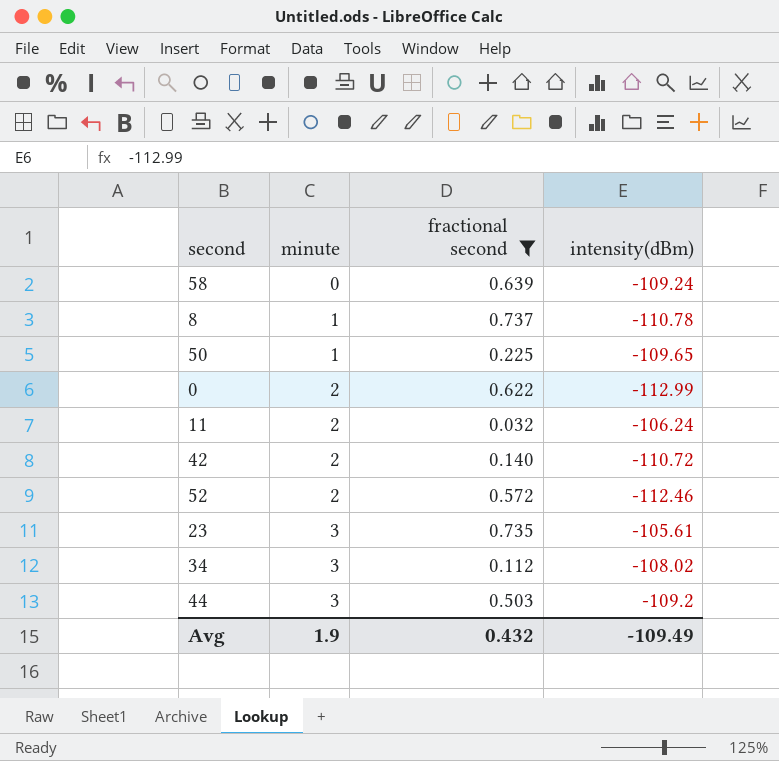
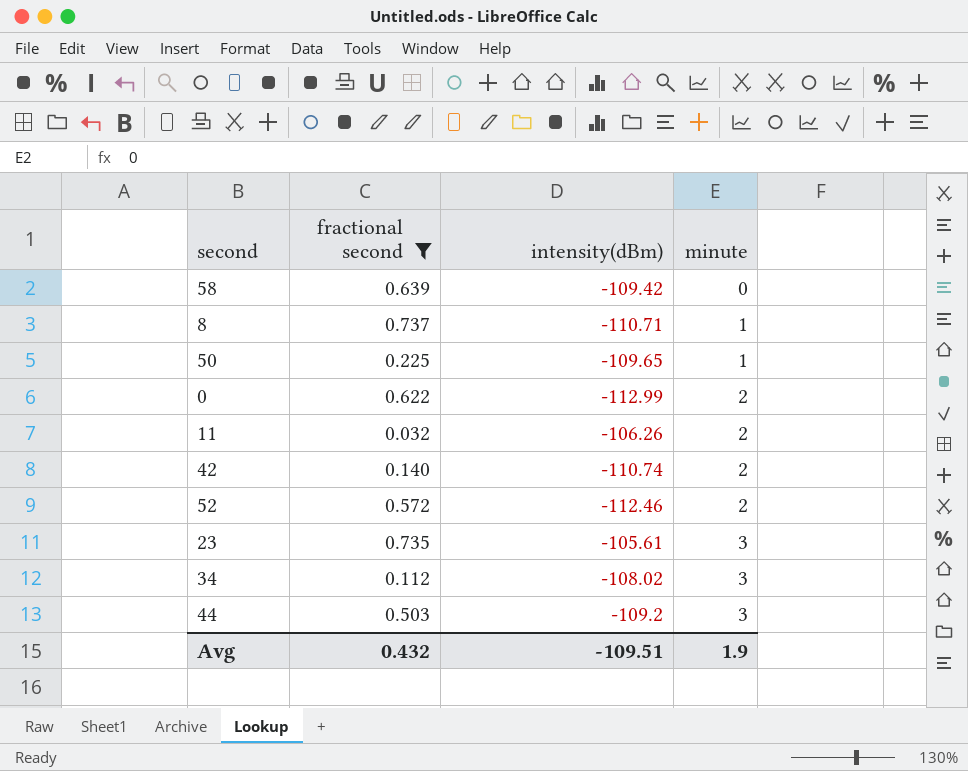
column minute | position: 2 -> 4
58 | intensity(dBm): -109.24 -> -109.42
8 | intensity(dBm): -110.78 -> -110.71
11 | intensity(dBm): -106.24 -> -106.26
42 | intensity(dBm): -110.72 -> -110.74
Avg | intensity(dBm): -109.49 -> -109.51

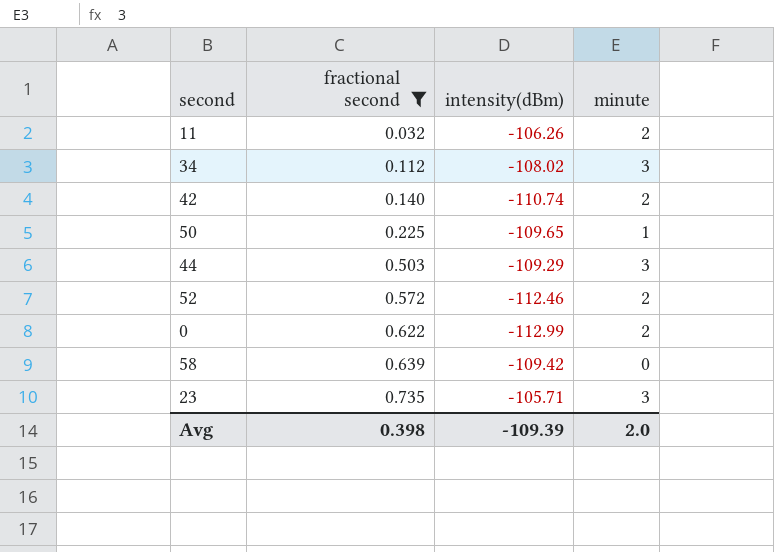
row order: minute ascending -> fractional second ascending
row 8: 0.737 | -110.71 | 1 -> none
44 | intensity(dBm): -109.2 -> -109.29
23 | intensity(dBm): -105.61 -> -105.71
Avg | fractional second: 0.432 -> 0.398
Avg | intensity(dBm): -109.51 -> -109.39
Avg | minute: 1.9 -> 2.0

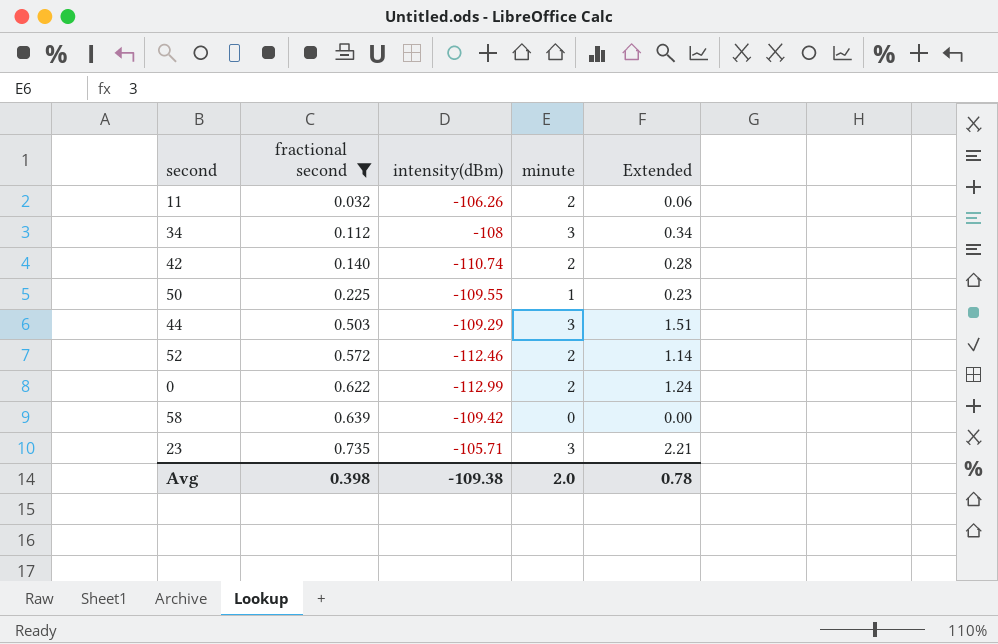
column Extended | formula: none -> [fractional second] * [minute]
34 | intensity(dBm): -108.02 -> -108
50 | intensity(dBm): -109.65 -> -109.55
Avg | intensity(dBm): -109.39 -> -109.38

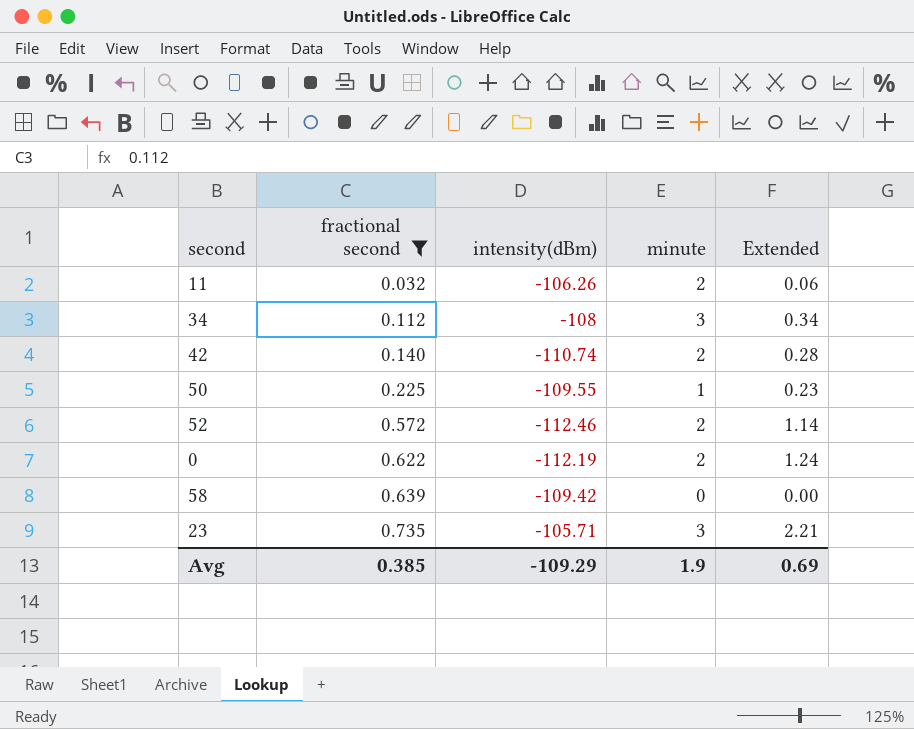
row 44: 0.503 | -109.29 | 3 | 1.51 -> none
0 | intensity(dBm): -112.99 -> -112.19
Avg | fractional second: 0.398 -> 0.385
Avg | intensity(dBm): -109.38 -> -109.29
Avg | minute: 2.0 -> 1.9
Avg | Extended: 0.78 -> 0.69

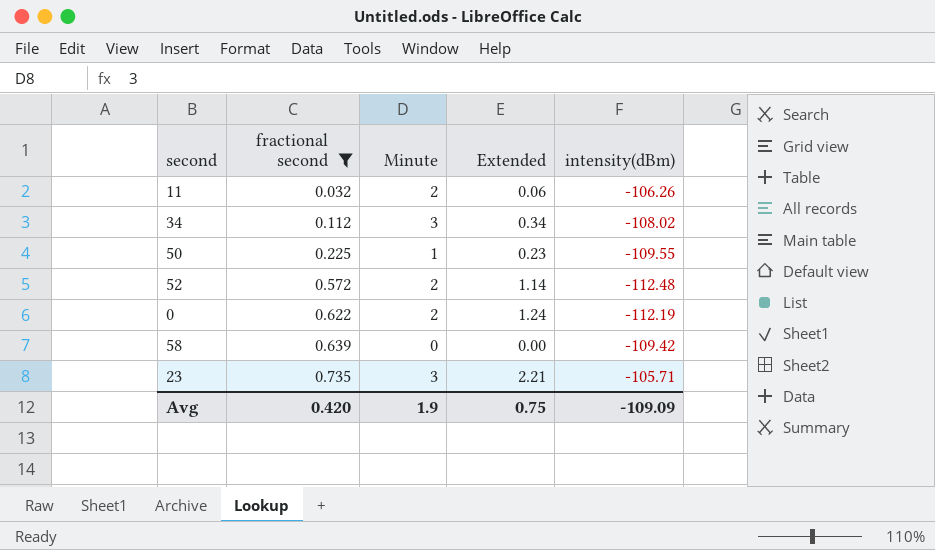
column name: minute -> Minute
column intensity(dBm) | position: 3 -> 5
row 42: 0.140 | -110.74 | 2 | 0.28 -> none
34 | intensity(dBm): -108 -> -108.02
52 | intensity(dBm): -112.46 -> -112.48
Avg | fractional second: 0.385 -> 0.420
Avg | Extended: 0.69 -> 0.75
Avg | intensity(dBm): -109.29 -> -109.09

